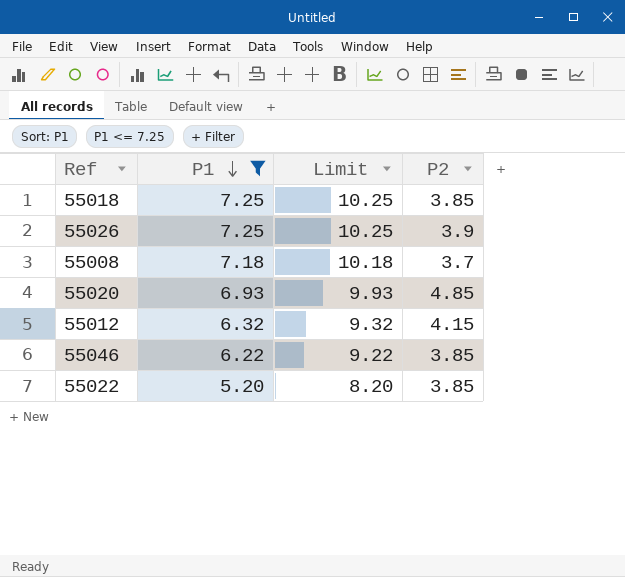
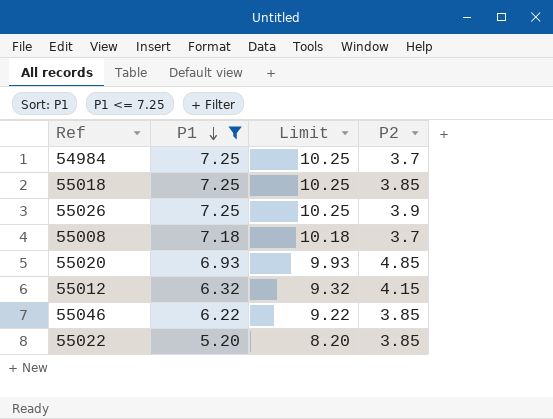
row 54984: none -> 7.25 | 10.25 | 3.7

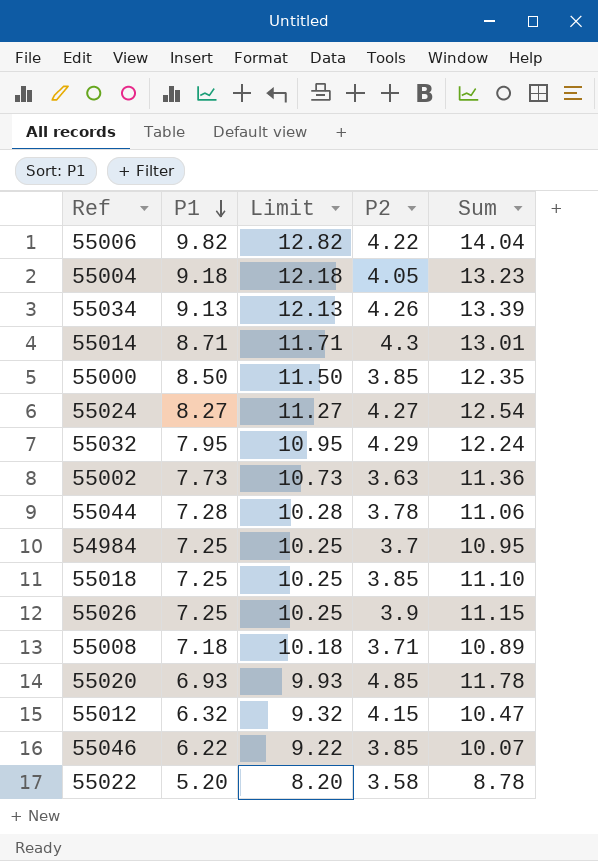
filter: P1 <= 7.25 -> none
column Sum | formula: none -> [P1] + [P2]
55008 | P2: 3.7 -> 3.71
55022 | P2: 3.85 -> 3.58

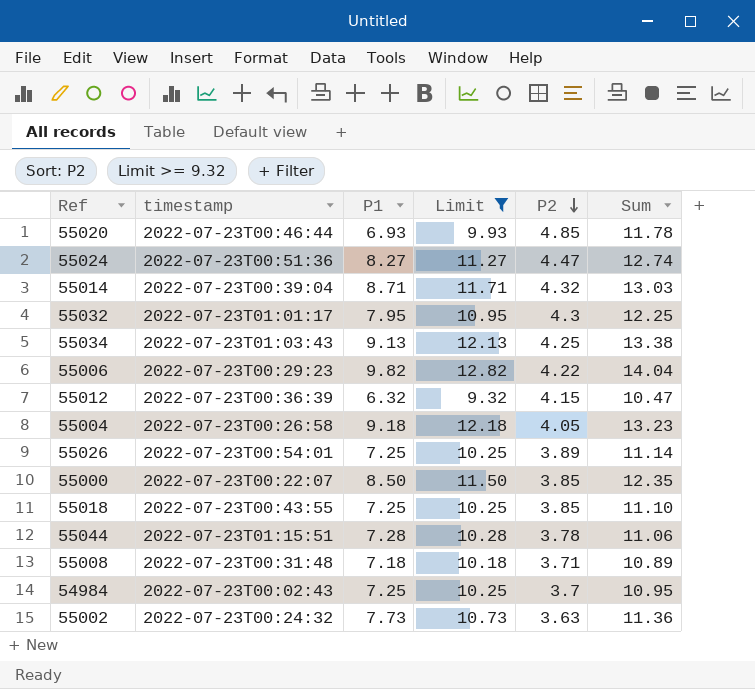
filter: none -> Limit >= 9.32
row order: P1 descending -> P2 descending
column timestamp | position: none -> 2
55024 | P2: 4.27 -> 4.47
55024 | Sum: 12.54 -> 12.74
55014 | P2: 4.3 -> 4.32
55014 | Sum: 13.01 -> 13.03
55032 | P2: 4.29 -> 4.3
55032 | Sum: 12.24 -> 12.25
55034 | P2: 4.26 -> 4.25
55034 | Sum: 13.39 -> 13.38
55026 | P2: 3.9 -> 3.89
55026 | Sum: 11.15 -> 11.14

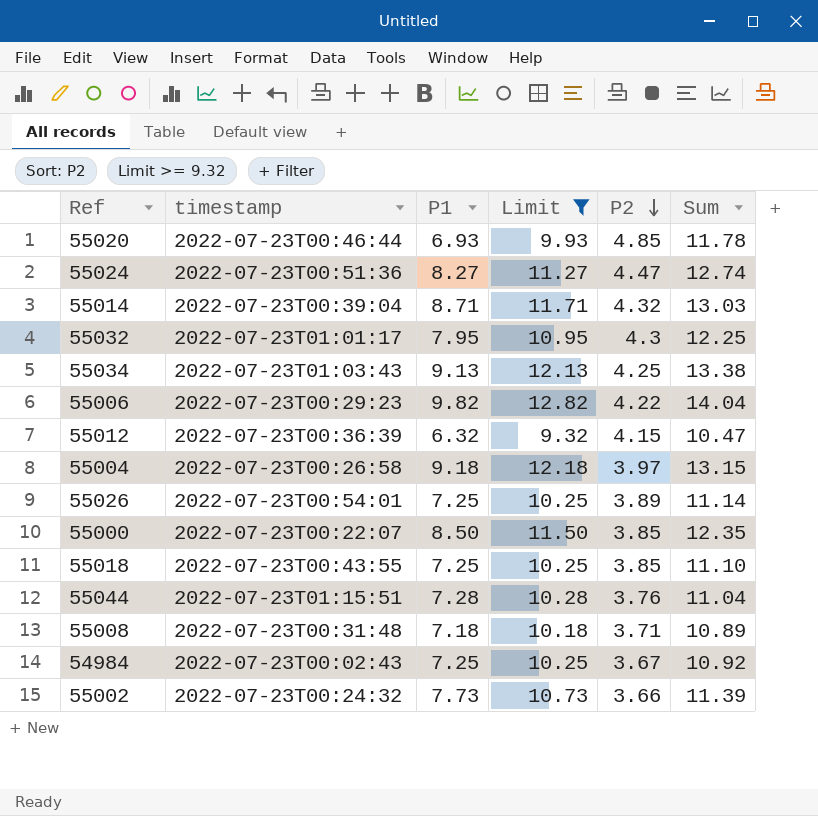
55004 | P2: 4.05 -> 3.97
55004 | Sum: 13.23 -> 13.15
55044 | P2: 3.78 -> 3.76
55044 | Sum: 11.06 -> 11.04
54984 | P2: 3.7 -> 3.67
54984 | Sum: 10.95 -> 10.92
55002 | P2: 3.63 -> 3.66
55002 | Sum: 11.36 -> 11.39

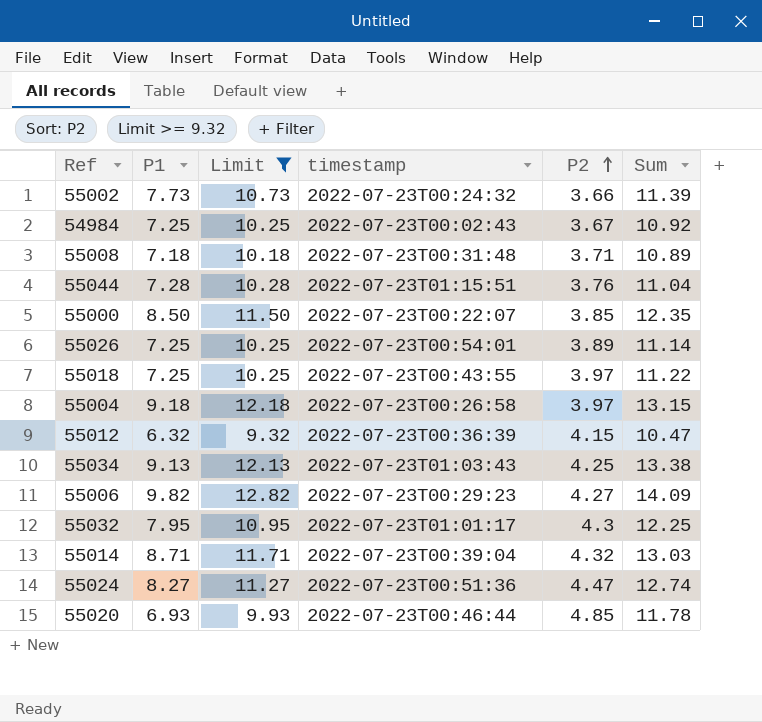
row order: P2 descending -> P2 ascending
column timestamp | position: 2 -> 4
55018 | P2: 3.85 -> 3.97
55018 | Sum: 11.10 -> 11.22
55006 | P2: 4.22 -> 4.27
55006 | Sum: 14.04 -> 14.09

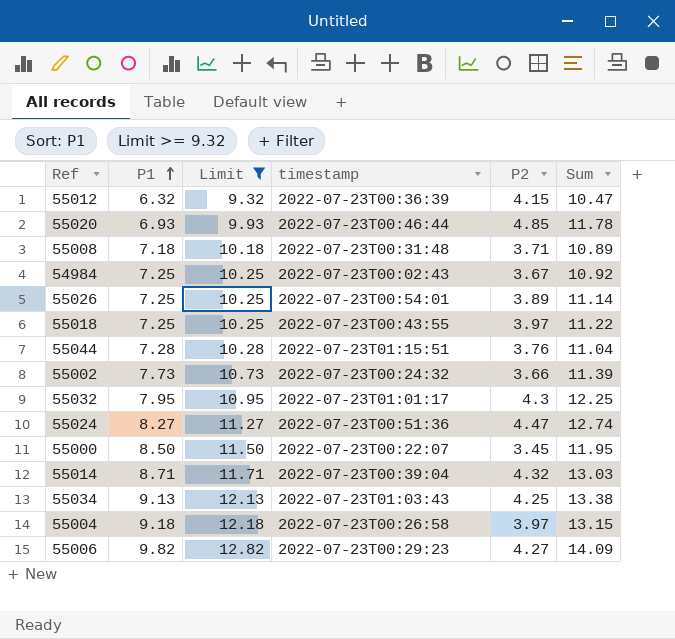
row order: P2 ascending -> P1 ascending
55000 | P2: 3.85 -> 3.45
55000 | Sum: 12.35 -> 11.95

